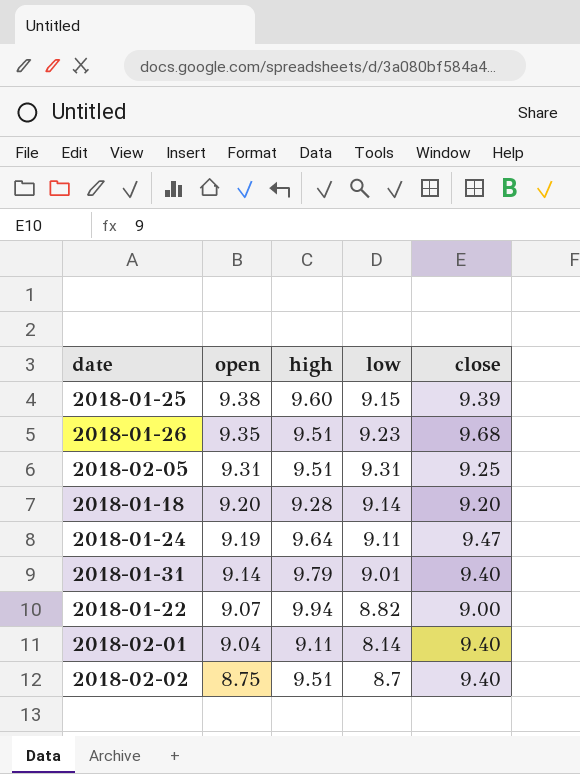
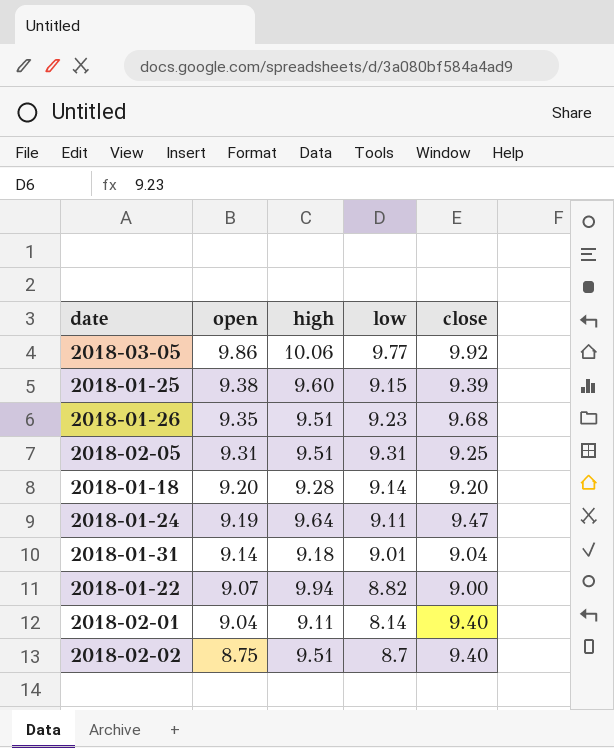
row 2018-03-05: none -> 9.86 | 10.06 | 9.77 | 9.92
2018-01-31 | high: 9.79 -> 9.18
2018-01-31 | close: 9.40 -> 9.04

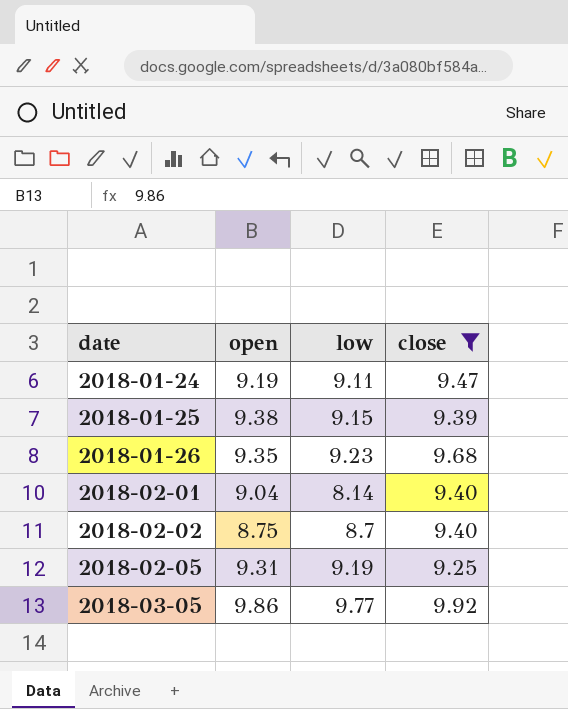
filter: none -> close >= 9.25
row order: open descending -> date ascending
column high | position: 3 -> none
2018-02-05 | low: 9.31 -> 9.19

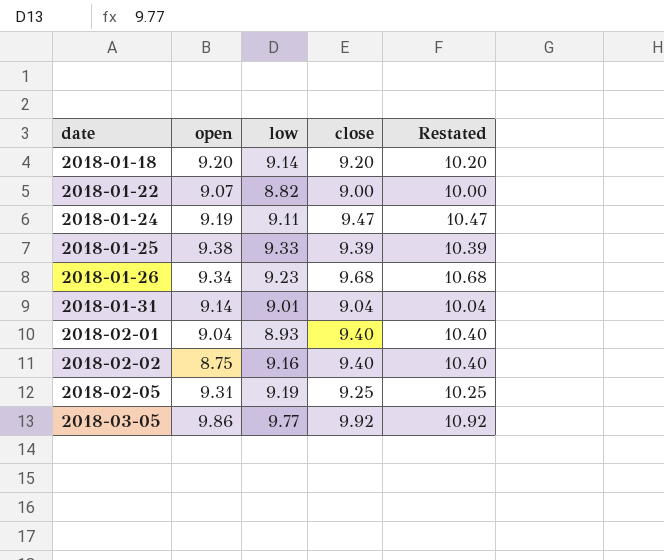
filter: close >= 9.25 -> none
column Restated | formula: none -> [close] + 1
2018-01-25 | low: 9.15 -> 9.33
2018-01-26 | open: 9.35 -> 9.34
2018-02-01 | low: 8.14 -> 8.93
2018-02-02 | low: 8.7 -> 9.16

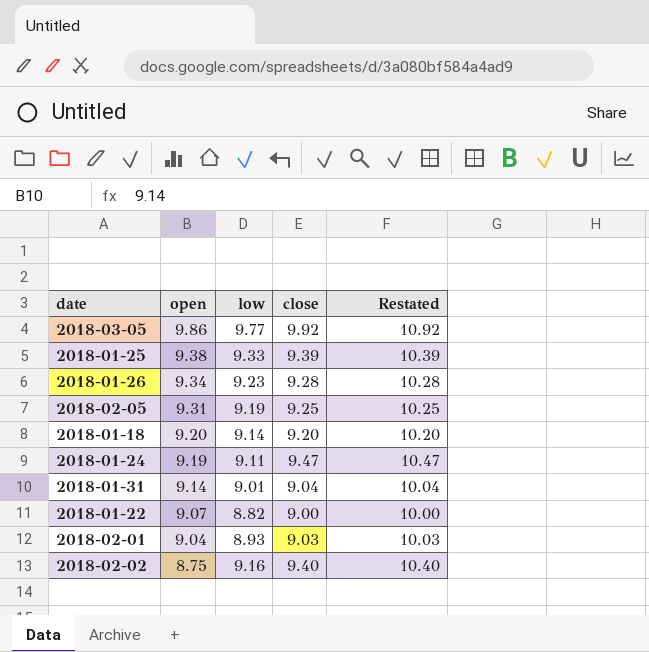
row order: date ascending -> open descending
2018-01-26 | close: 9.68 -> 9.28
2018-01-26 | Restated: 10.68 -> 10.28
2018-02-01 | close: 9.40 -> 9.03
2018-02-01 | Restated: 10.40 -> 10.03

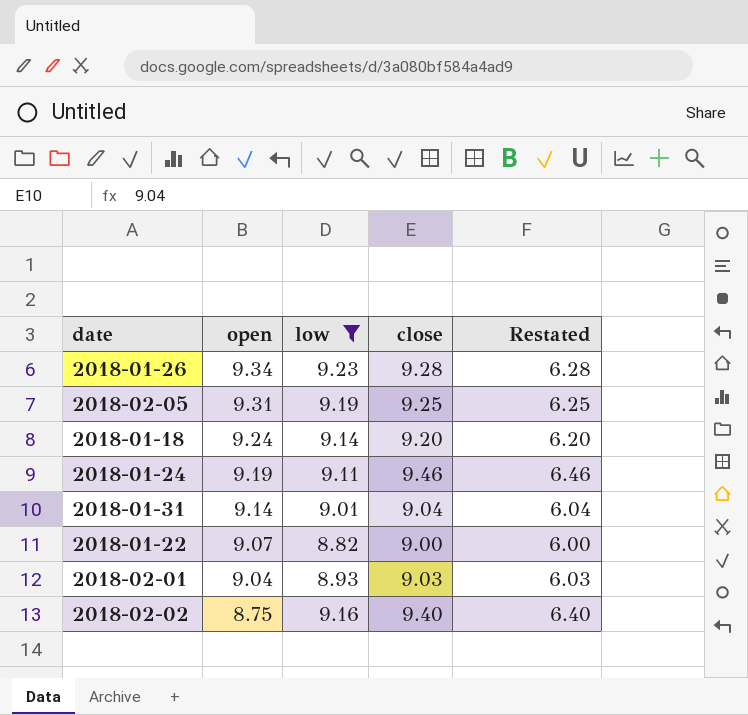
filter: none -> low <= 9.23
column Restated | formula: [close] + 1 -> [close] - 3
2018-01-18 | open: 9.20 -> 9.24
2018-01-24 | close: 9.47 -> 9.46

